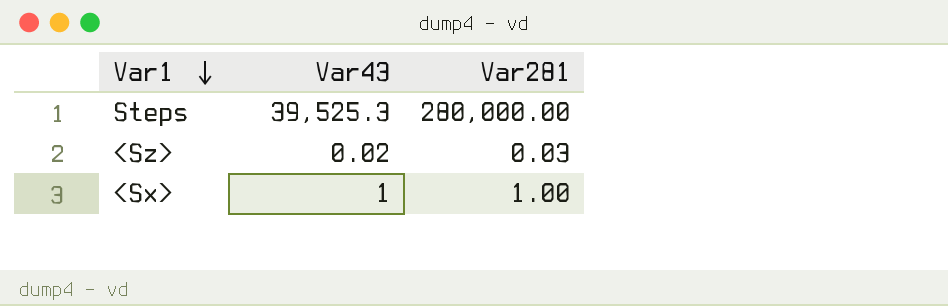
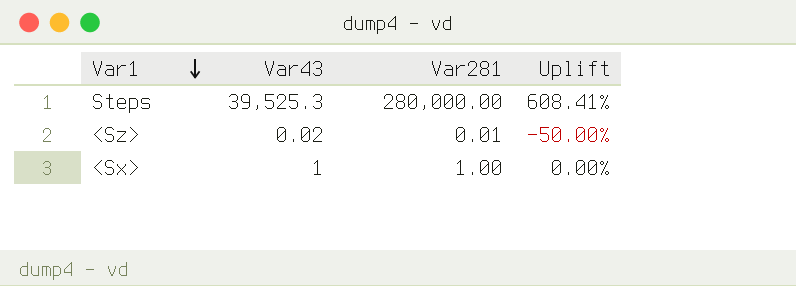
column Uplift | formula: none -> ([Var281] - [Var43]) / [Var43]
<Sz> | Var281: 0.03 -> 0.01

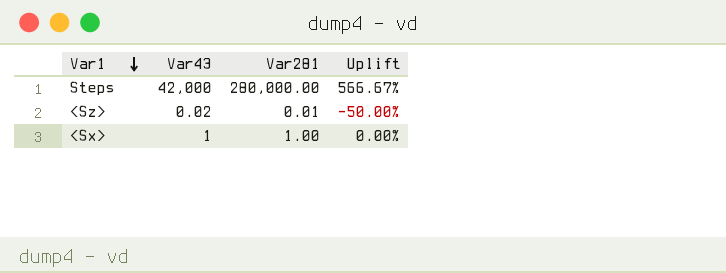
Steps | Var43: 39,525.3 -> 42,000
Steps | Uplift: 608.41% -> 566.67%

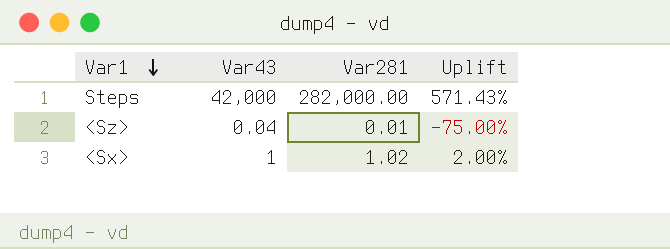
Steps | Var281: 280,000.00 -> 282,000.00
Steps | Uplift: 566.67% -> 571.43%
<Sz> | Var43: 0.02 -> 0.04
<Sz> | Uplift: -50.00% -> -75.00%
<Sx> | Var281: 1.00 -> 1.02
<Sx> | Uplift: 0.00% -> 2.00%

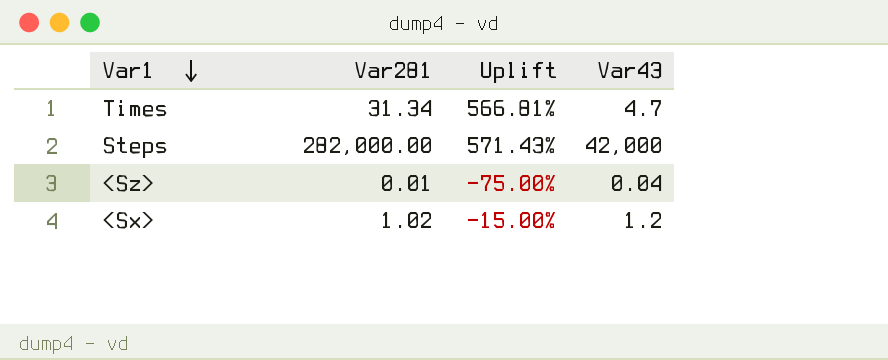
column Var43 | position: 2 -> 4
row Times: none -> 31.34 | 566.81% | 4.7
<Sx> | Uplift: 2.00% -> -15.00%
<Sx> | Var43: 1 -> 1.2

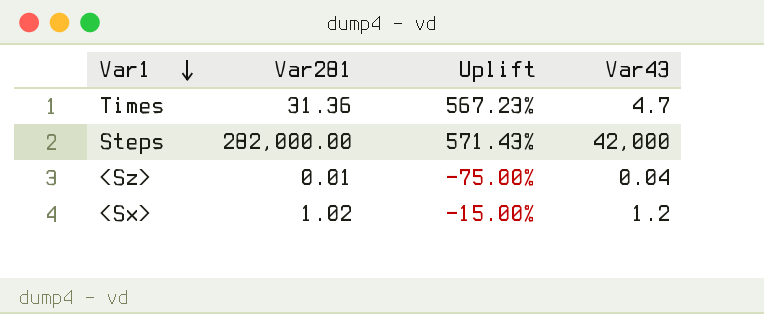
Times | Var281: 31.34 -> 31.36
Times | Uplift: 566.81% -> 567.23%

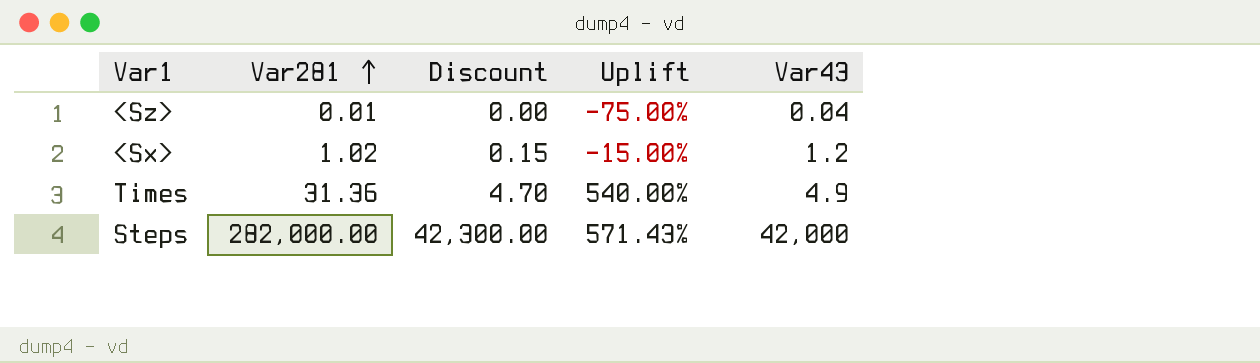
row order: Var1 descending -> Var281 ascending
column Discount | formula: none -> [Var281] * 0.15
Times | Uplift: 567.23% -> 540.00%
Times | Var43: 4.7 -> 4.9

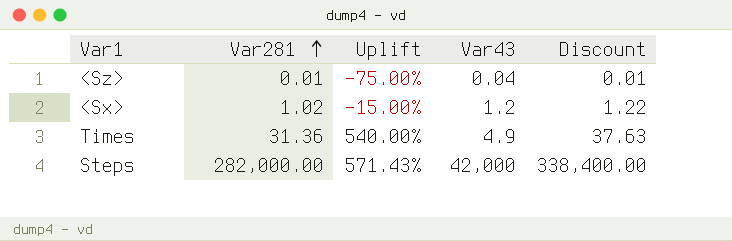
column Discount | formula: [Var281] * 0.15 -> [Var281] * 1.2
column Discount | position: 3 -> 5

